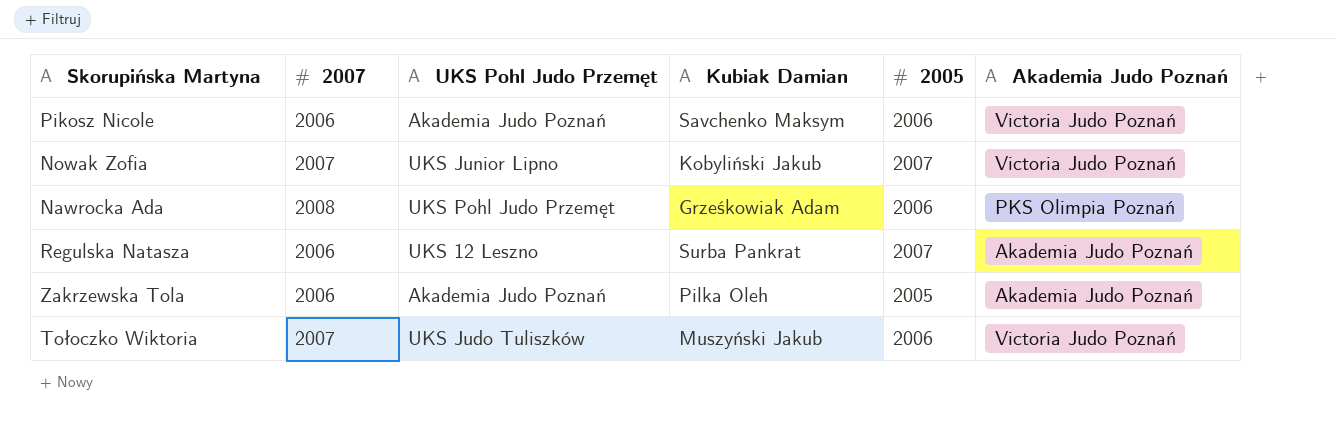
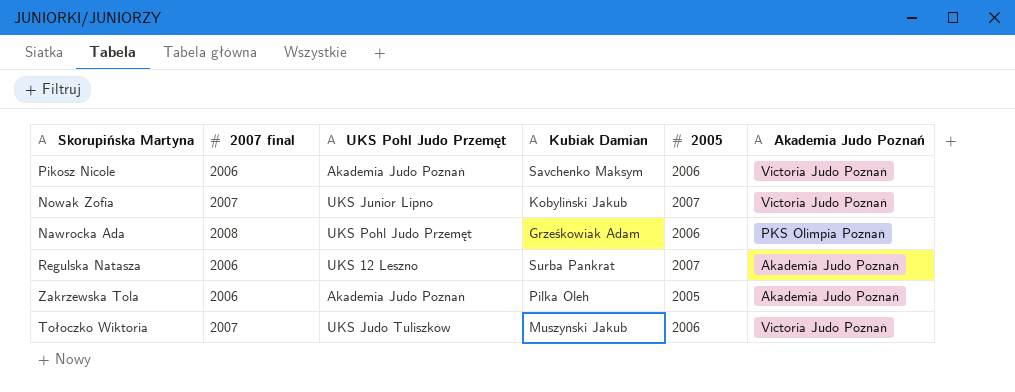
column name: 2007 -> 2007 final

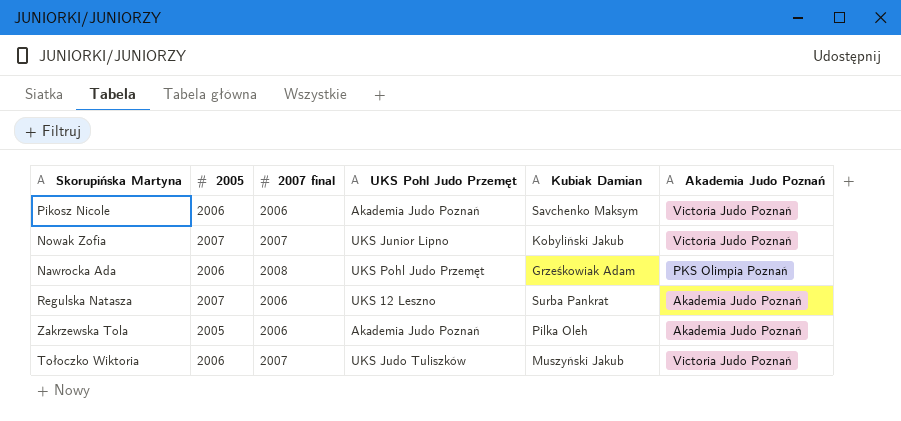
column 2005 | position: 5 -> 2

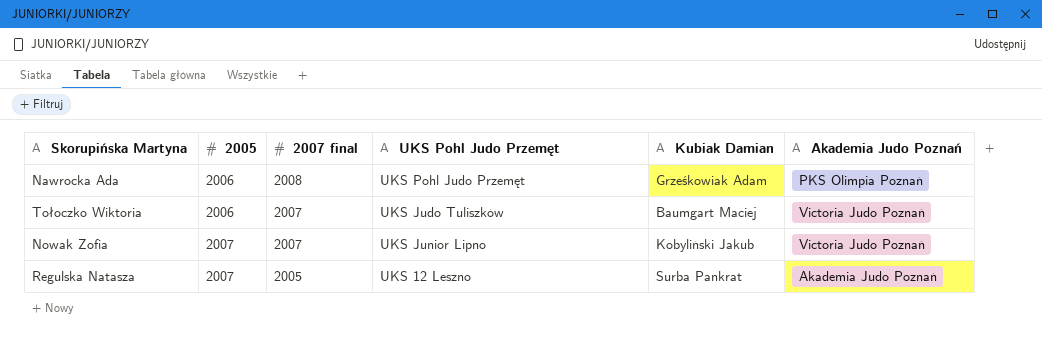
row order: none -> 2005 ascending
row Pikosz Nicole: 2006 | 2006 | Akademia Judo Poznań | Savchenko Maksym | Victoria Judo Poznań -> none
row Zakrzewska Tola: 2005 | 2006 | Akademia Judo Poznań | Pilka Oleh | Akademia Judo Poznań -> none
Tołoczko Wiktoria | Kubiak Damian: Muszyński Jakub -> Baumgart Maciej
Regulska Natasza | 2007 final: 2006 -> 2005

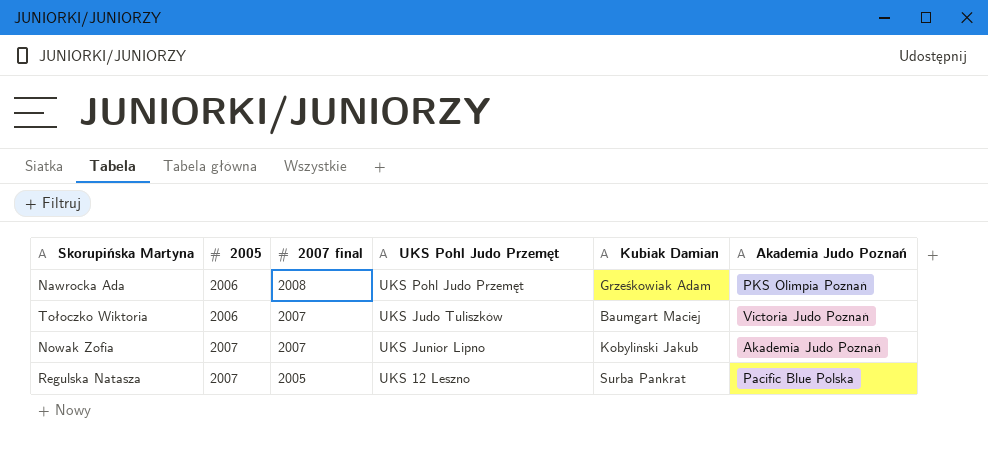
Nowak Zofia | Akademia Judo Poznań: Victoria Judo Poznań -> Akademia Judo Poznań
Regulska Natasza | Akademia Judo Poznań: Akademia Judo Poznań -> Pacific Blue Polska

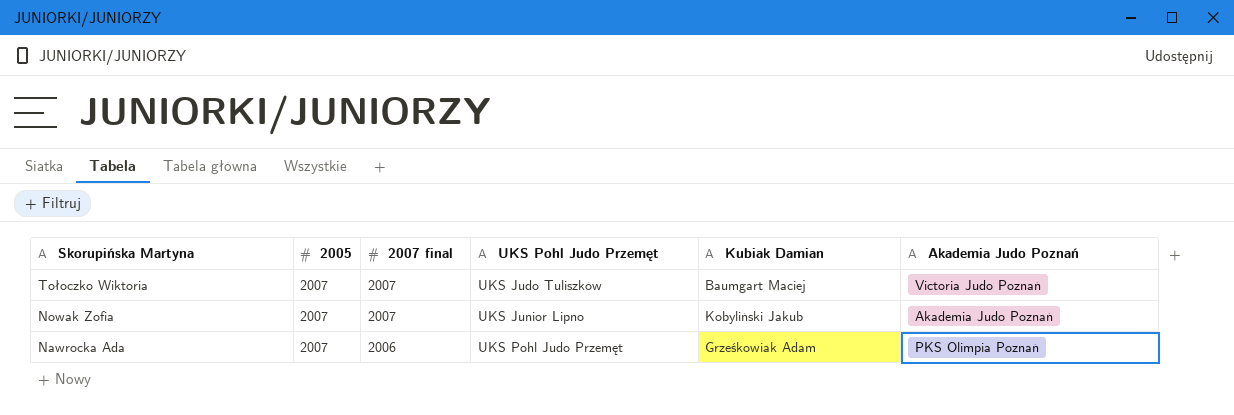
row order: 2005 ascending -> Skorupińska Martyna descending
row Regulska Natasza: 2007 | 2005 | UKS 12 Leszno | Surba Pankrat | Pacific Blue Polska -> none
Tołoczko Wiktoria | 2005: 2006 -> 2007
Nawrocka Ada | 2005: 2006 -> 2007
Nawrocka Ada | 2007 final: 2008 -> 2006

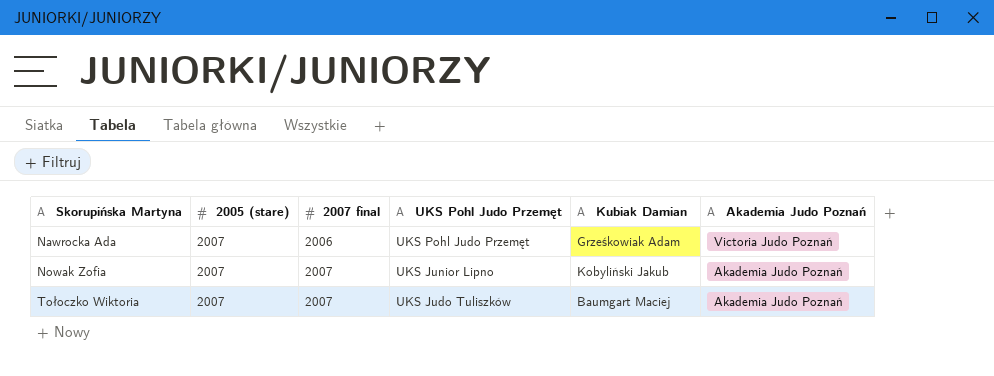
row order: Skorupińska Martyna descending -> Skorupińska Martyna ascending
column name: 2005 -> 2005 (stare)
Nawrocka Ada | Akademia Judo Poznań: PKS Olimpia Poznań -> Victoria Judo Poznań
Tołoczko Wiktoria | Akademia Judo Poznań: Victoria Judo Poznań -> Akademia Judo Poznań

